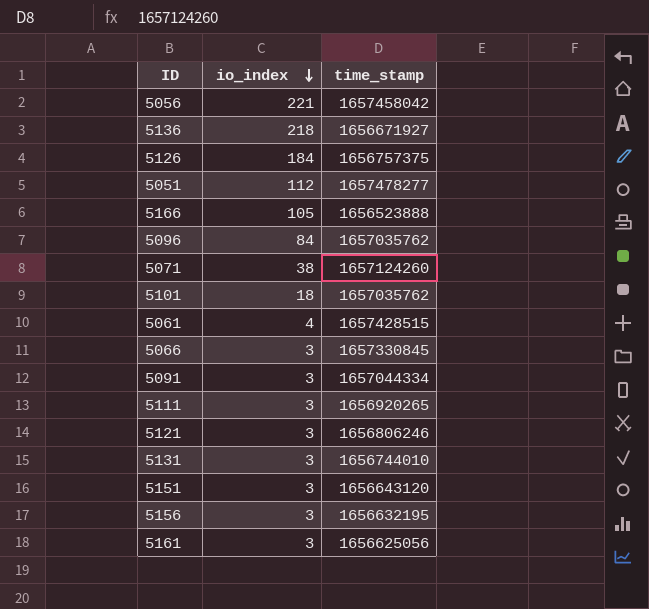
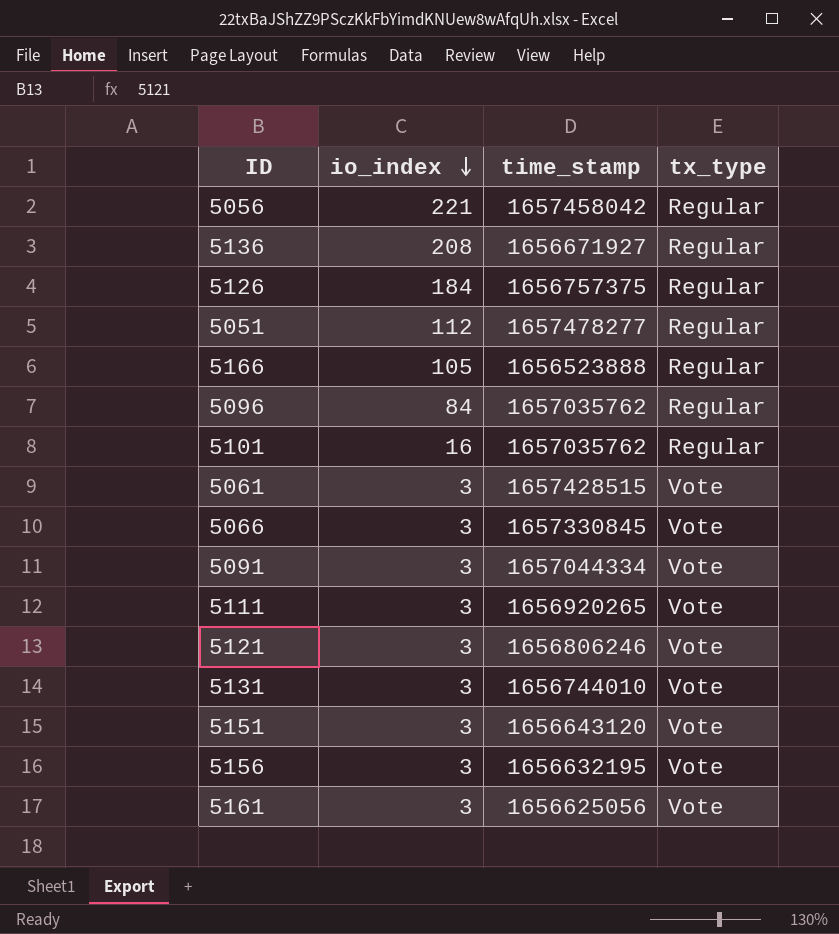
column tx_type | position: none -> 4
row 5071: 38 | 1657124260 -> none
5136 | io_index: 218 -> 208
5101 | io_index: 18 -> 16
5061 | io_index: 4 -> 3

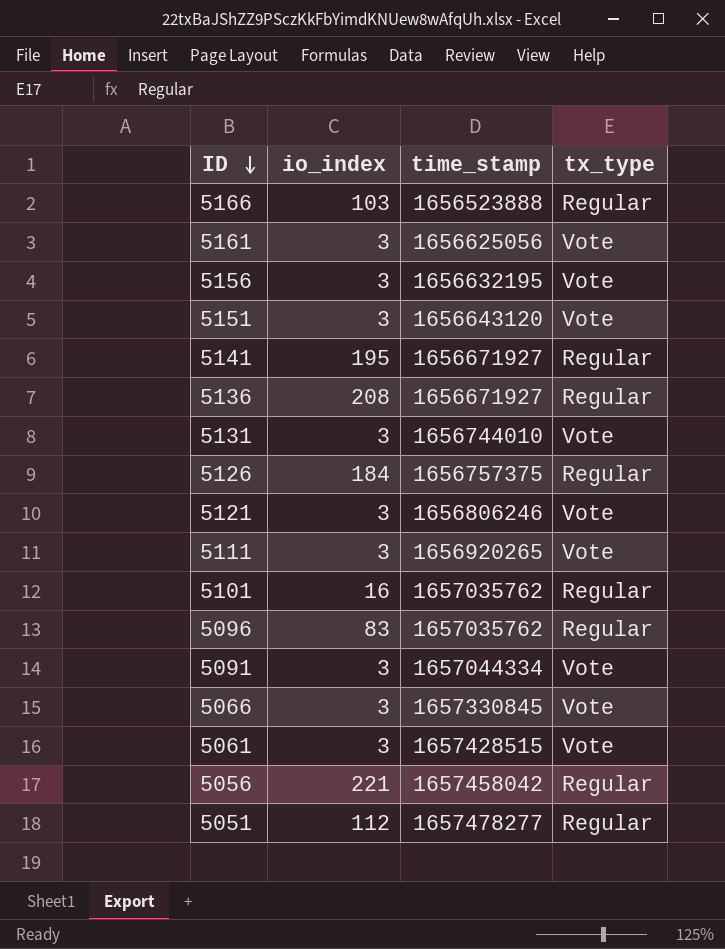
row order: io_index descending -> ID descending
5166 | io_index: 105 -> 103
row 5141: none -> 195 | 1656671927 | Regular
5096 | io_index: 84 -> 83

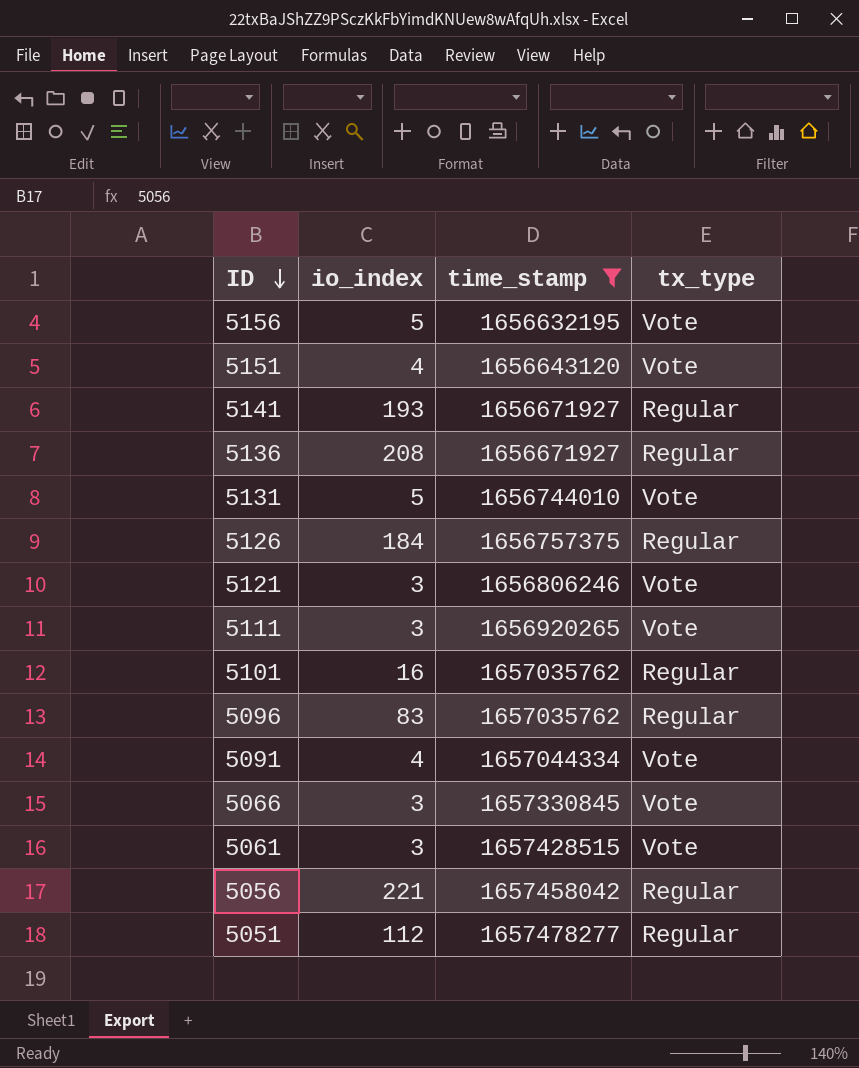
filter: none -> time_stamp >= 1656632195
5156 | io_index: 3 -> 5
5151 | io_index: 3 -> 4
5141 | io_index: 195 -> 193
5131 | io_index: 3 -> 5
5091 | io_index: 3 -> 4

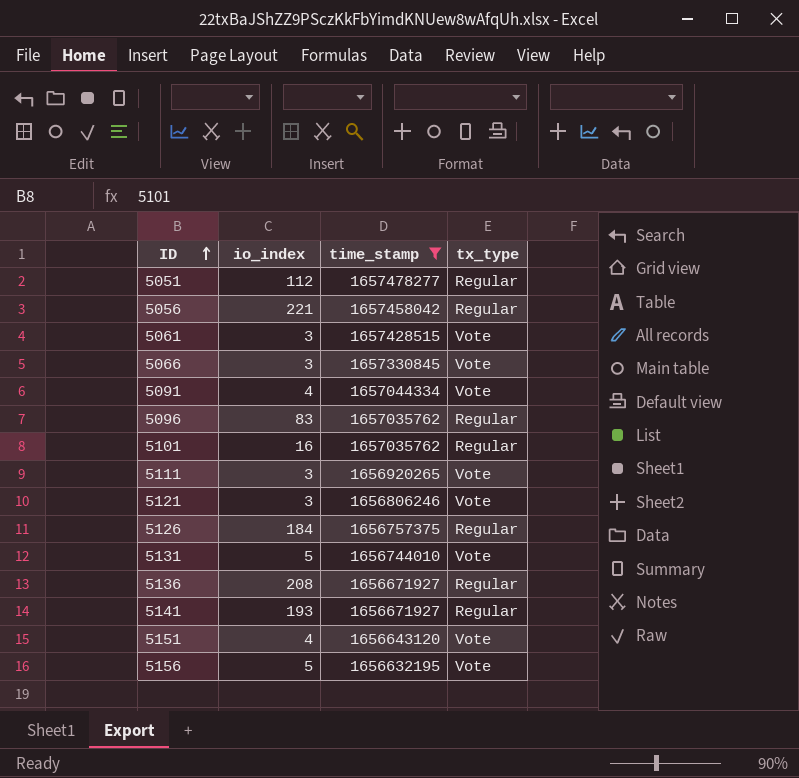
row order: ID descending -> ID ascending

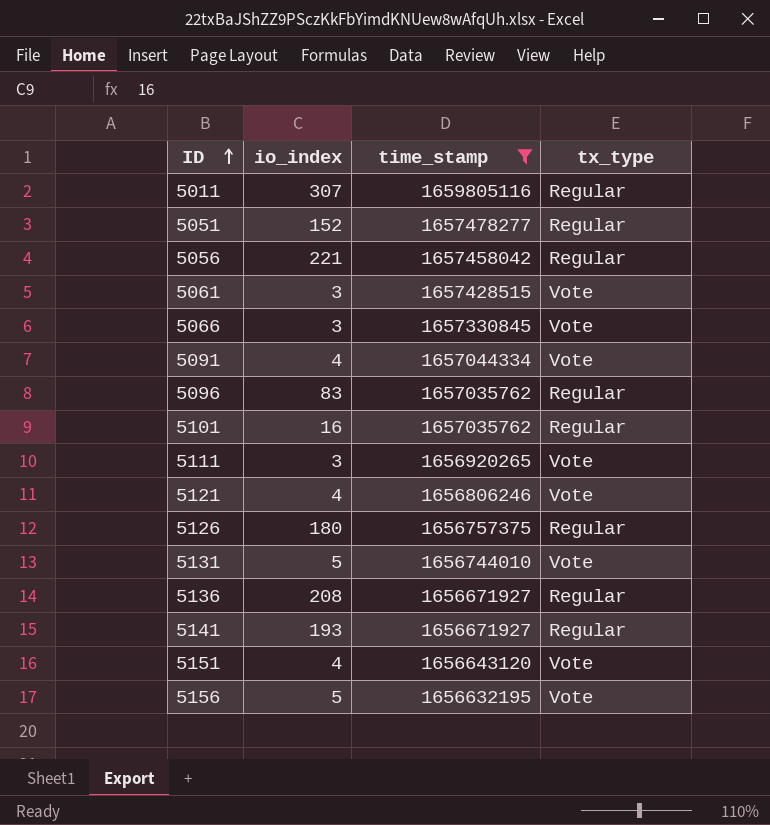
row 5011: none -> 307 | 1659805116 | Regular
5051 | io_index: 112 -> 152
5121 | io_index: 3 -> 4
5126 | io_index: 184 -> 180

